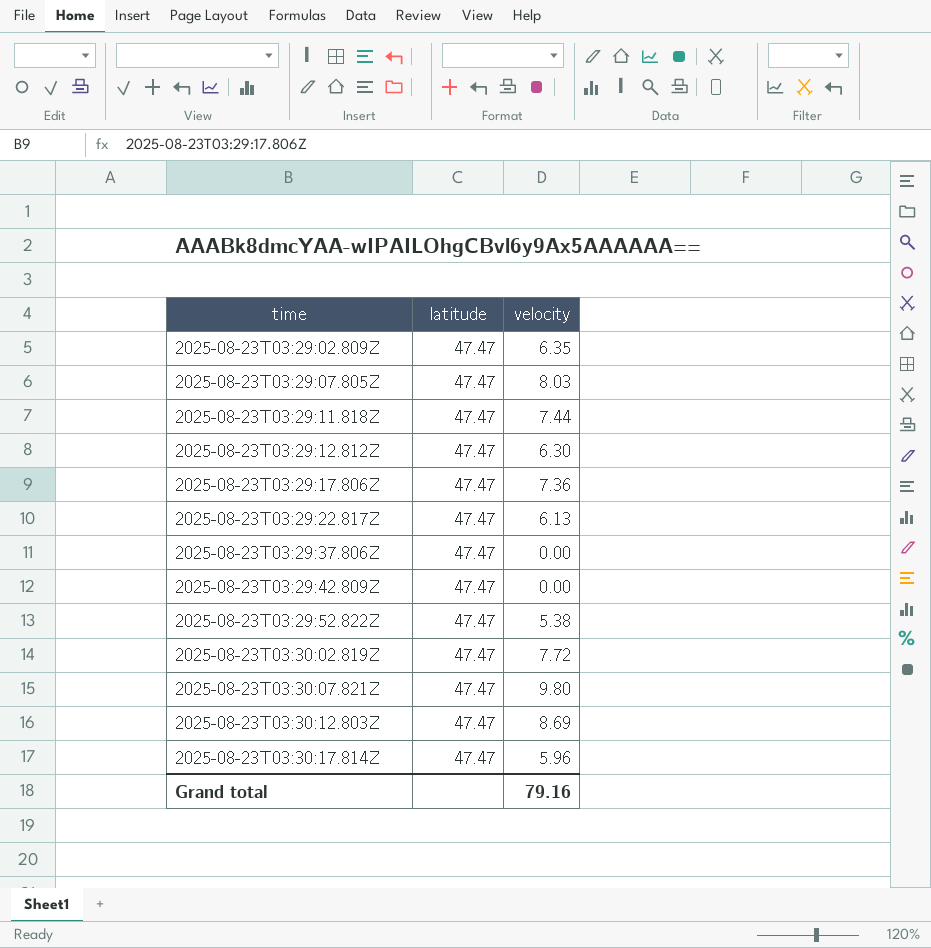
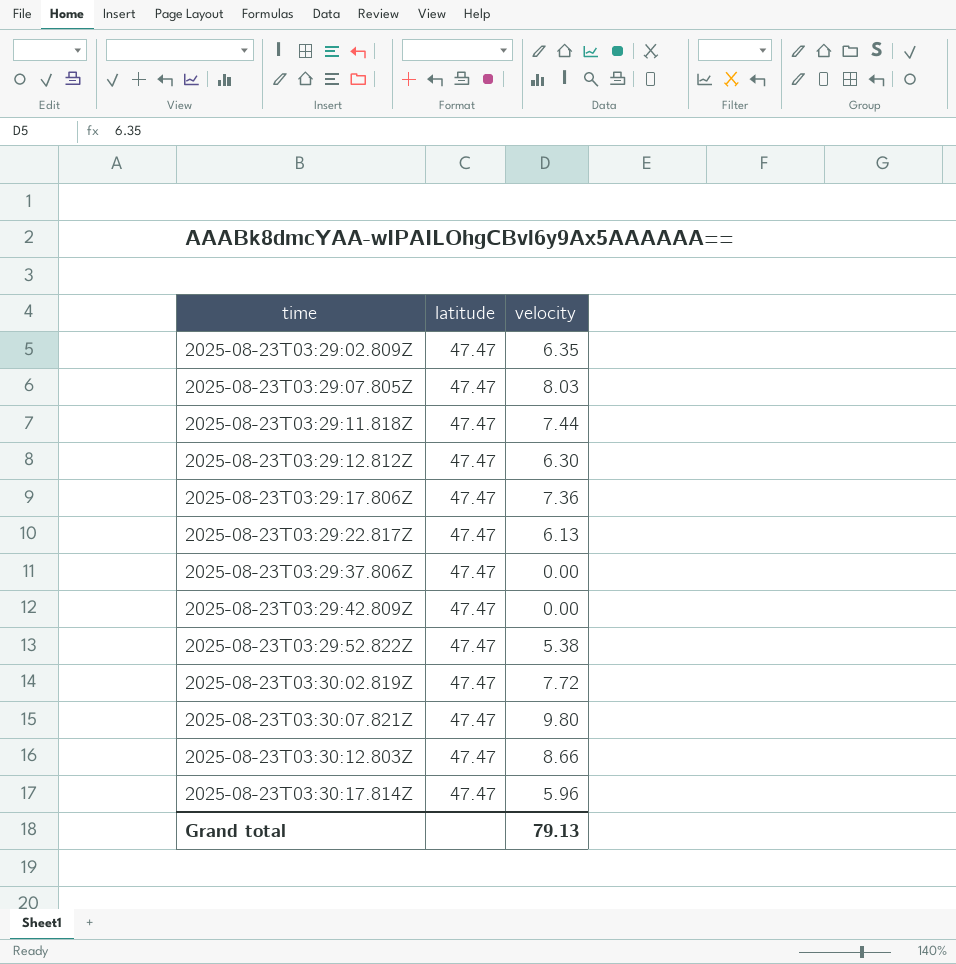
2025-08-23T03:30:12.803Z | velocity: 8.69 -> 8.66
Grand total | velocity: 79.16 -> 79.13

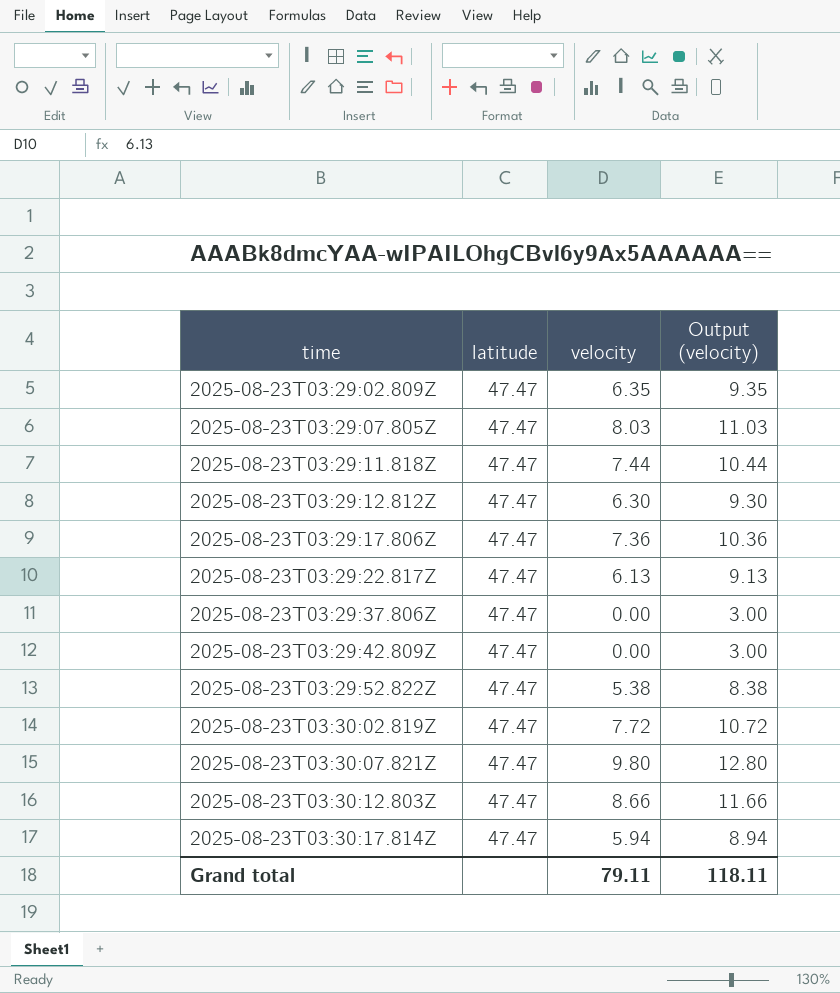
column Output (velocity) | formula: none -> [velocity] + 3
2025-08-23T03:30:17.814Z | velocity: 5.96 -> 5.94
Grand total | velocity: 79.13 -> 79.11

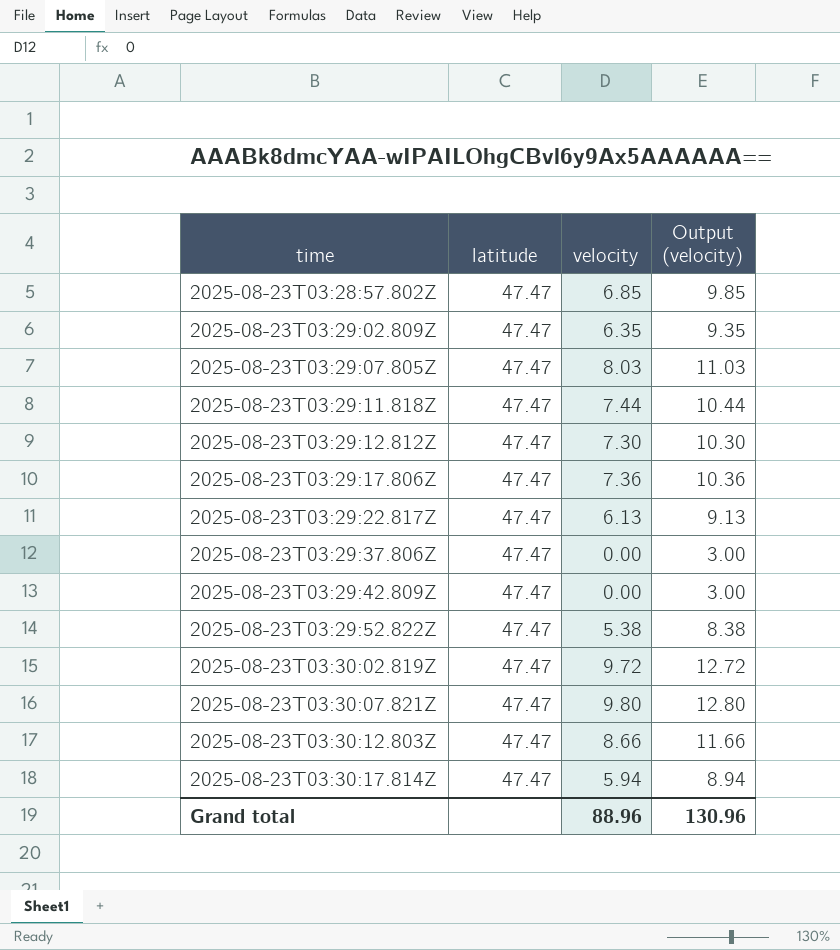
row 2025-08-23T03:28:57.802Z: none -> 47.47 | 6.85 | 9.85
2025-08-23T03:29:12.812Z | velocity: 6.30 -> 7.30
2025-08-23T03:29:12.812Z | Output (velocity): 9.30 -> 10.30
2025-08-23T03:30:02.819Z | velocity: 7.72 -> 9.72
2025-08-23T03:30:02.819Z | Output (velocity): 10.72 -> 12.72
Grand total | velocity: 79.11 -> 88.96
Grand total | Output (velocity): 118.11 -> 130.96

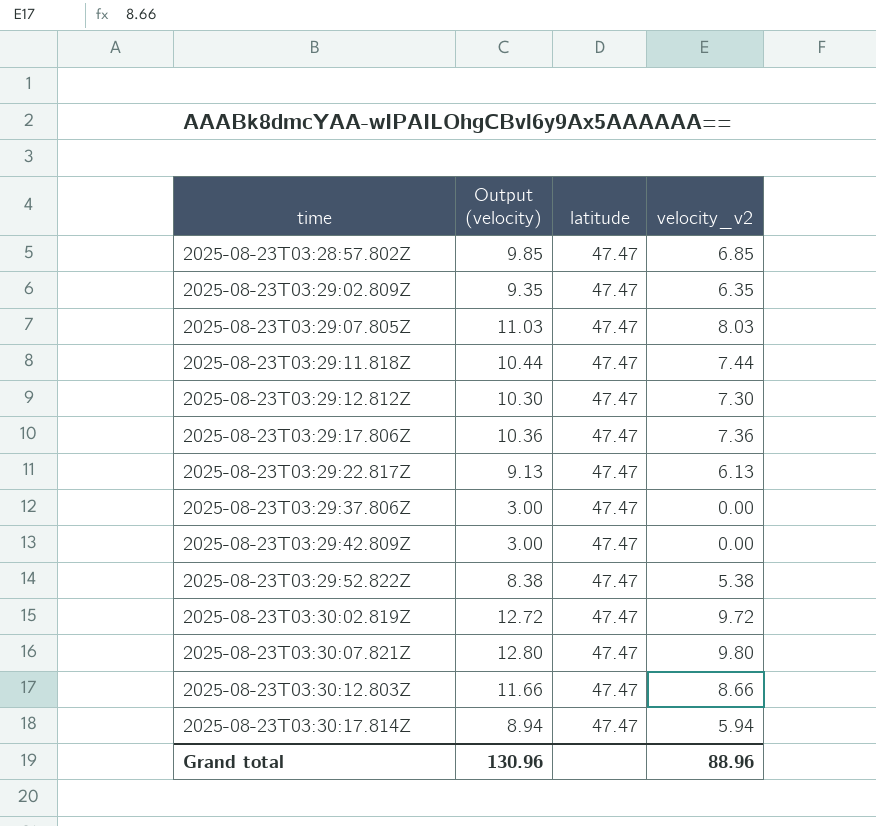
column Output (velocity) | position: 4 -> 2
column name: velocity -> velocity_v2

